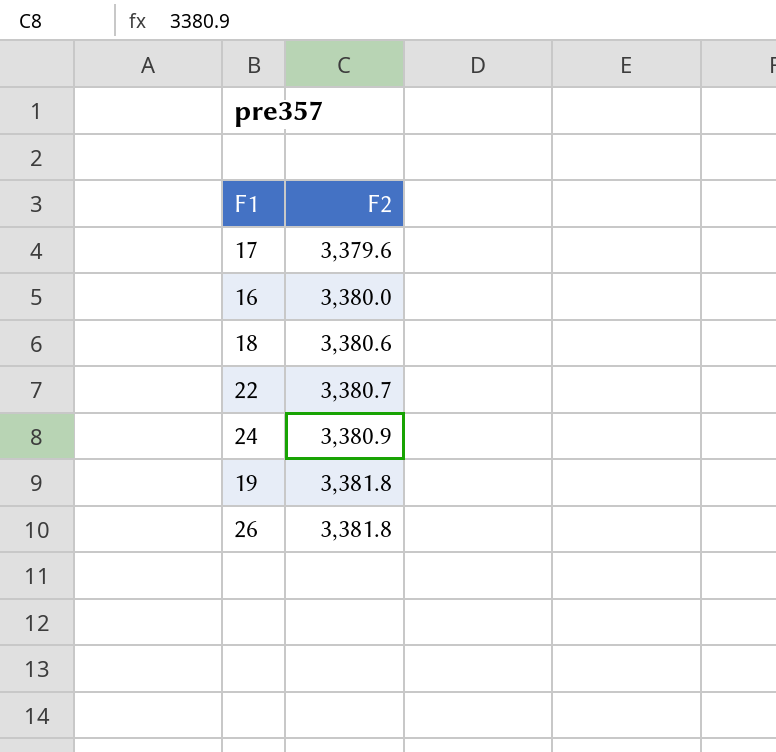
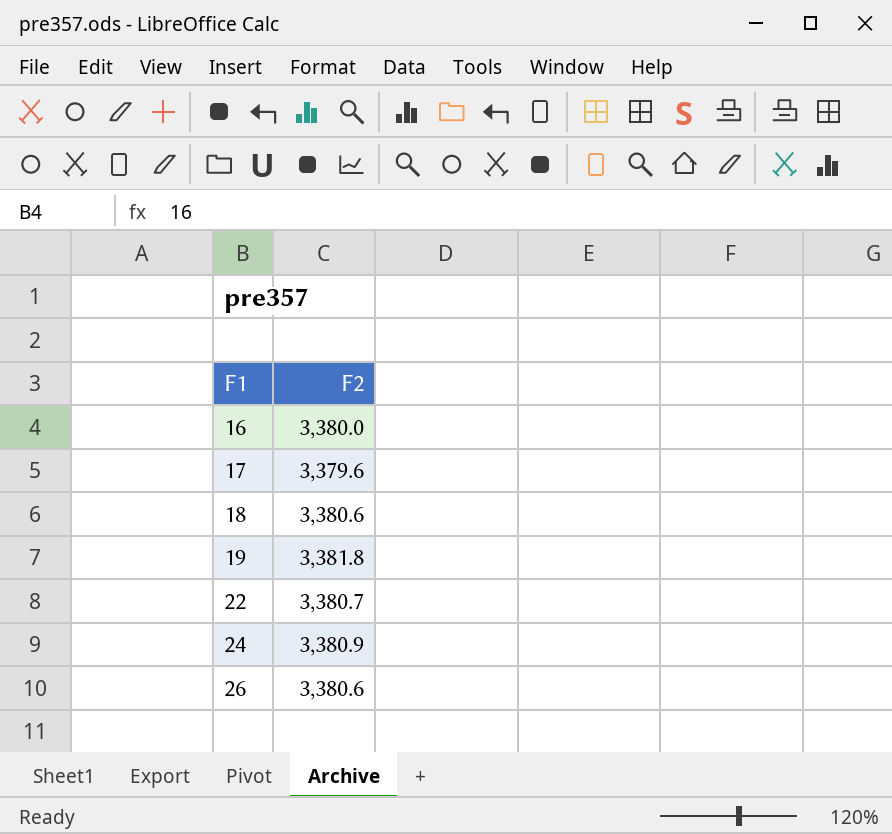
row order: F2 ascending -> F1 ascending
26 | F2: 3,381.8 -> 3,380.6

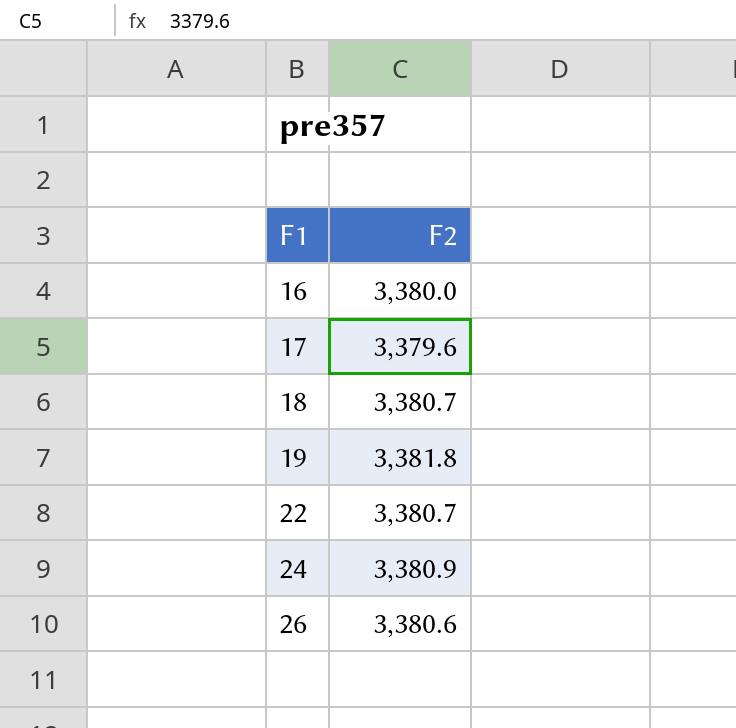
18 | F2: 3,380.6 -> 3,380.7

